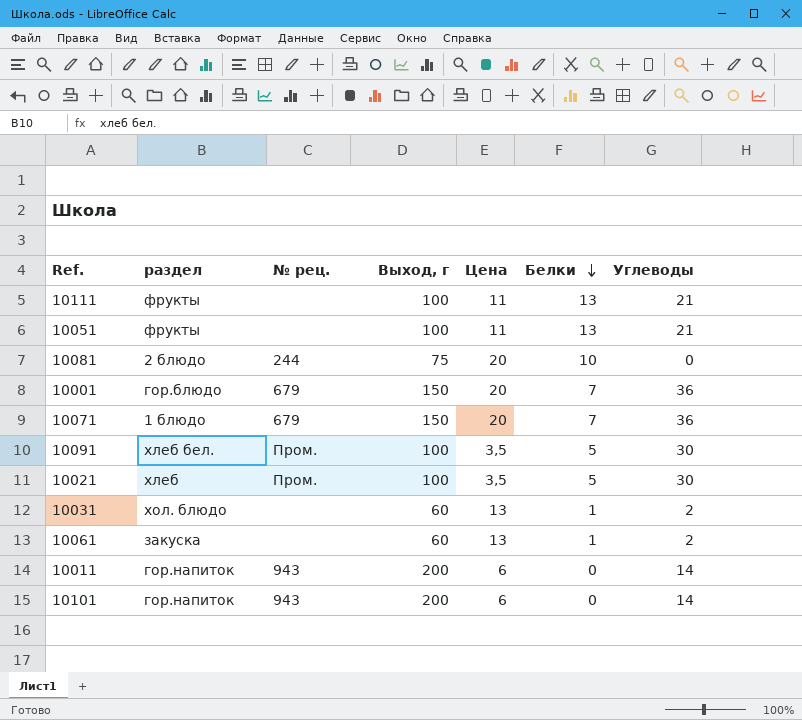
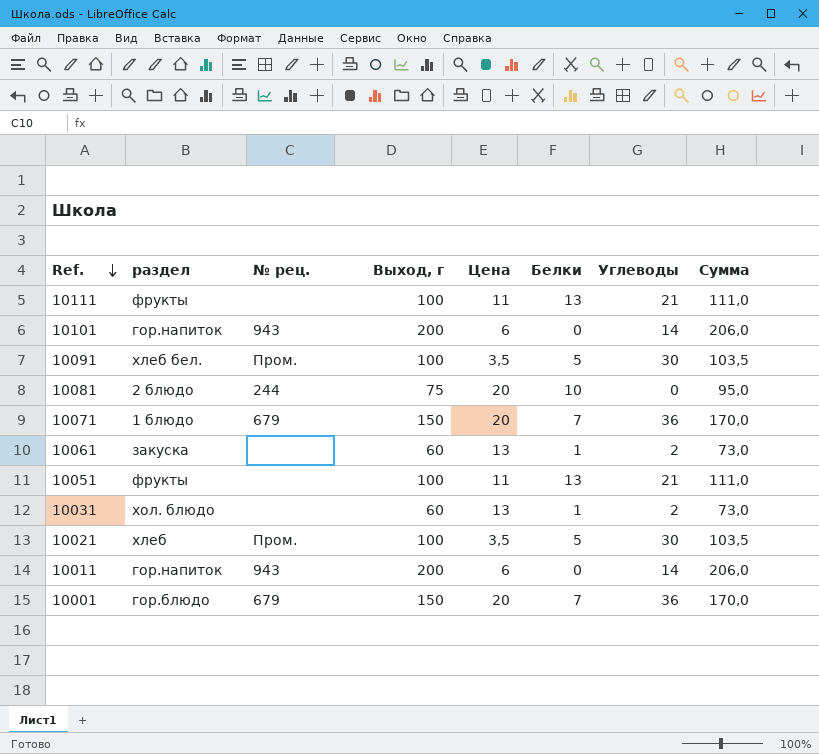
row order: Белки descending -> Ref. descending
column Сумма | formula: none -> [Выход, г] + [Цена]

